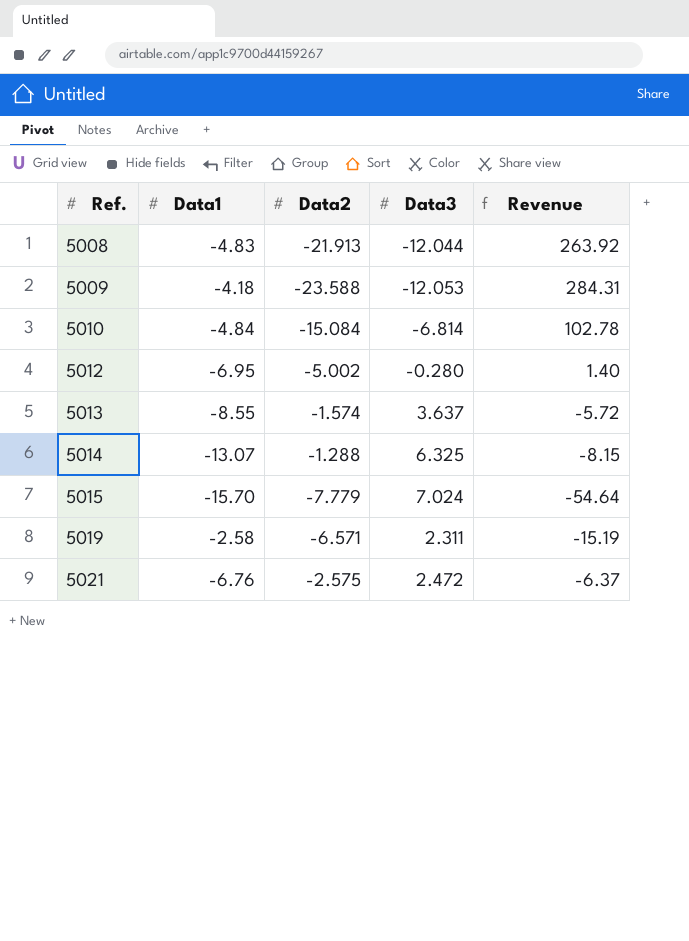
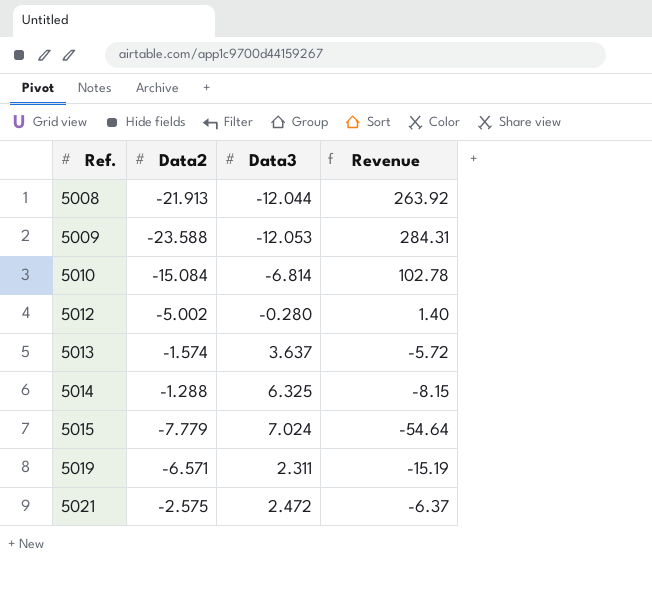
column Data1 | position: 2 -> none

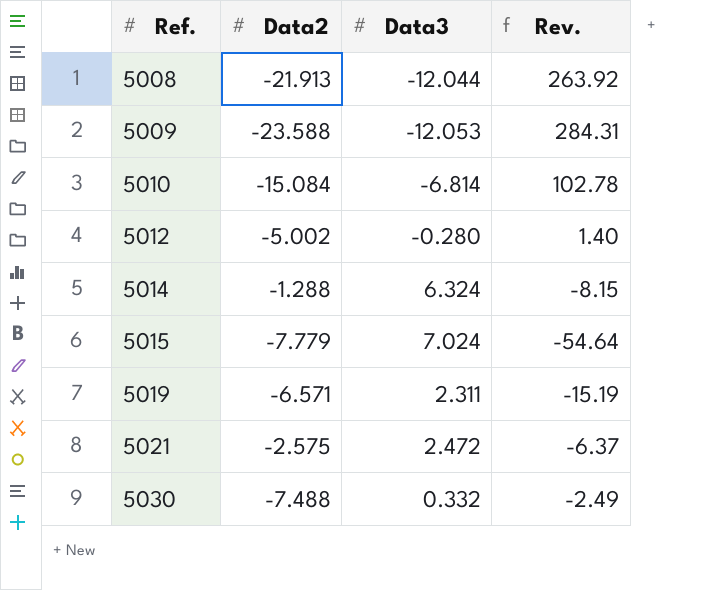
column name: Revenue -> Rev.
row 5013: -1.574 | 3.637 | -5.72 -> none
5014 | Data3: 6.325 -> 6.324
row 5030: none -> -7.488 | 0.332 | -2.49

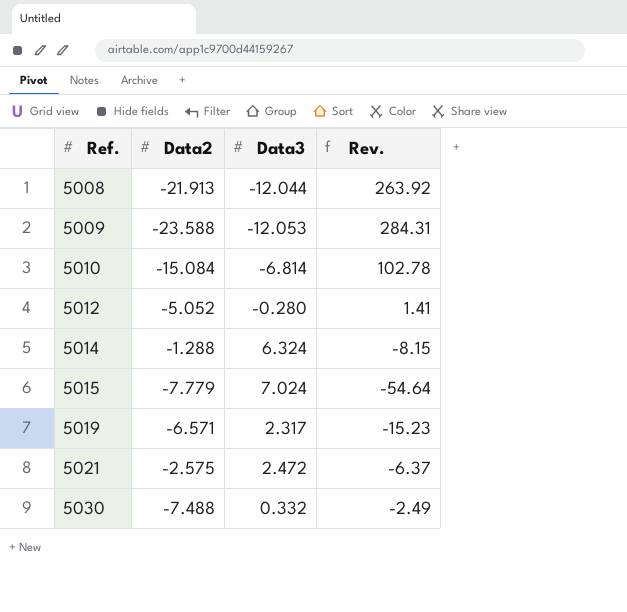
5012 | Data2: -5.002 -> -5.052
5012 | Rev.: 1.40 -> 1.41
5019 | Data3: 2.311 -> 2.317
5019 | Rev.: -15.19 -> -15.23

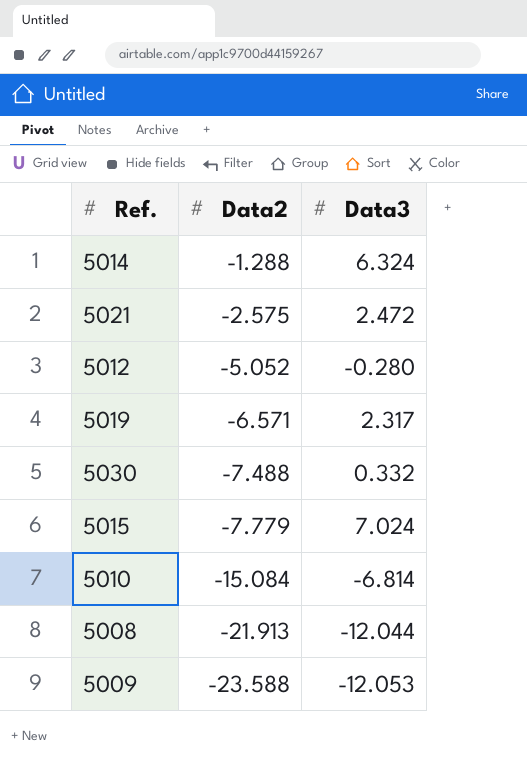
row order: Ref. ascending -> Data2 descending
column Rev. | formula: [Data2] * [Data3] -> none

